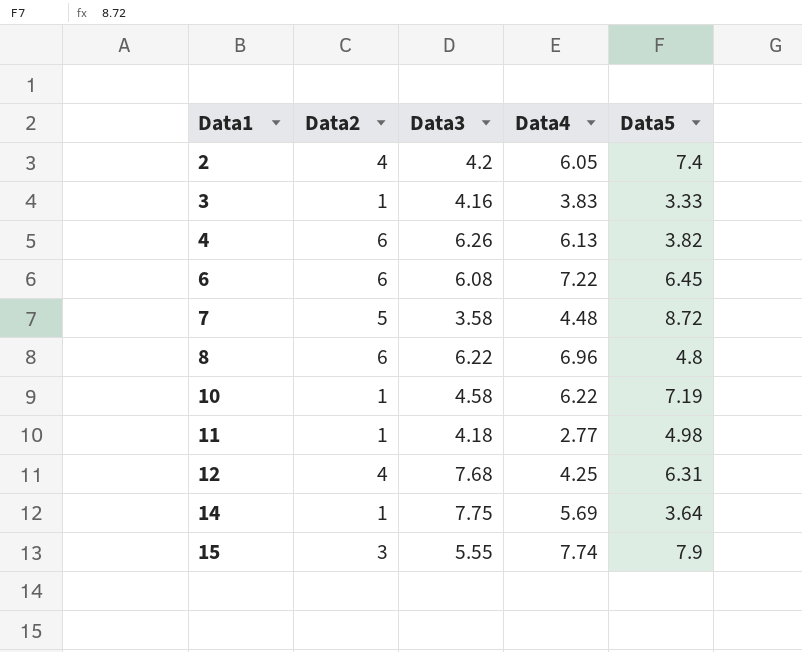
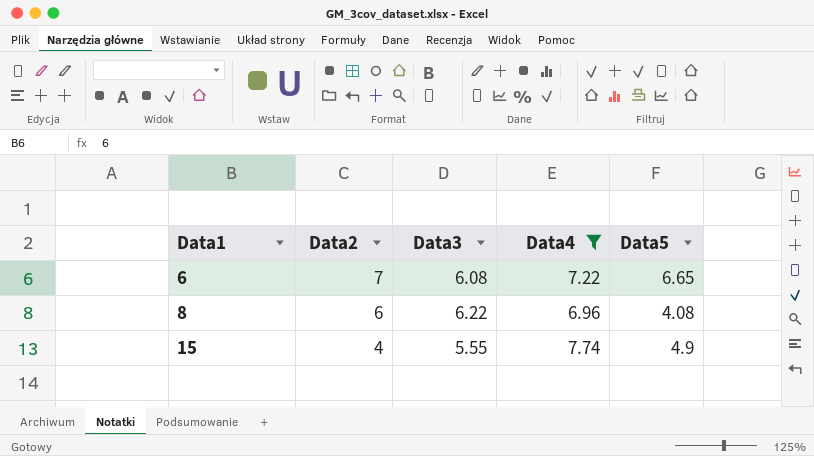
filter: none -> Data4 >= 6.96
6 | Data2: 6 -> 7
6 | Data5: 6.45 -> 6.65
8 | Data5: 4.8 -> 4.08
15 | Data2: 3 -> 4
15 | Data5: 7.9 -> 4.9

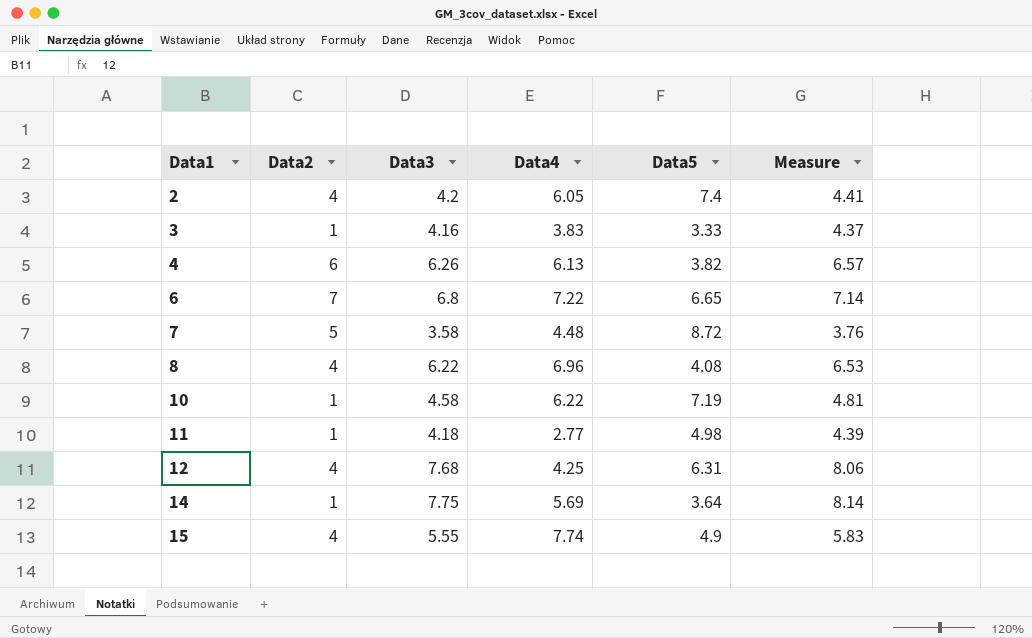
filter: Data4 >= 6.96 -> none
column Measure | formula: none -> [Data3] * 1.05
6 | Data3: 6.08 -> 6.8
8 | Data2: 6 -> 4

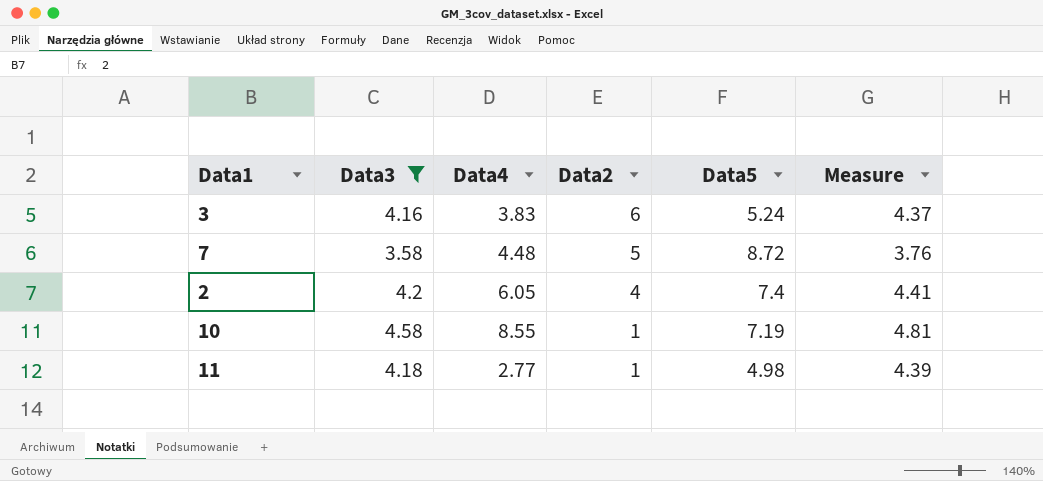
filter: none -> Data3 <= 4.58
row order: Data1 ascending -> Data2 descending
column Data2 | position: 2 -> 4
3 | Data2: 1 -> 6
3 | Data5: 3.33 -> 5.24
10 | Data4: 6.22 -> 8.55

